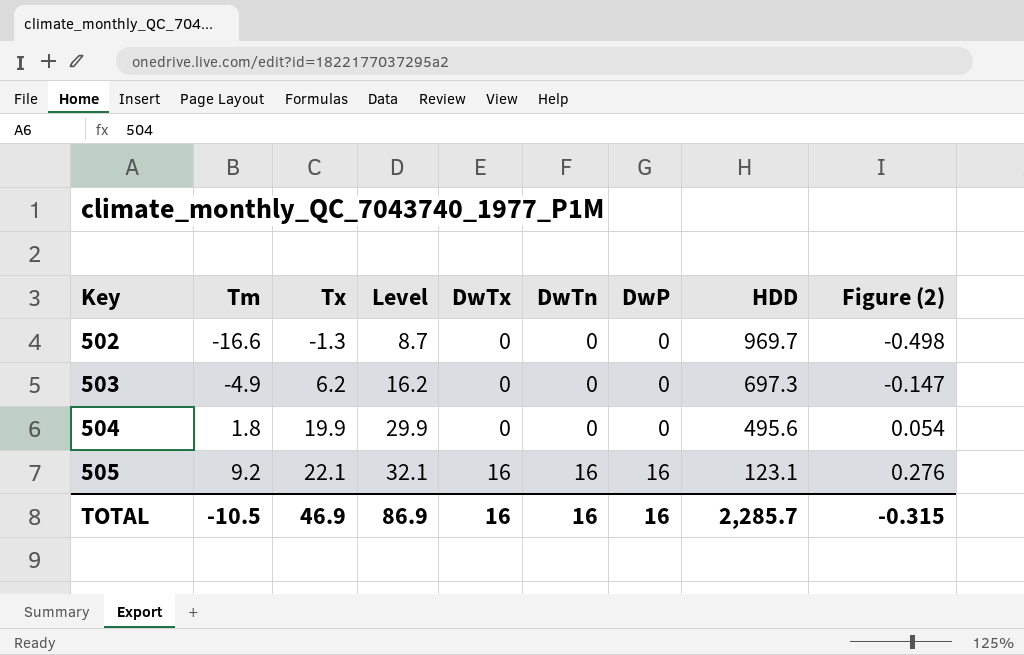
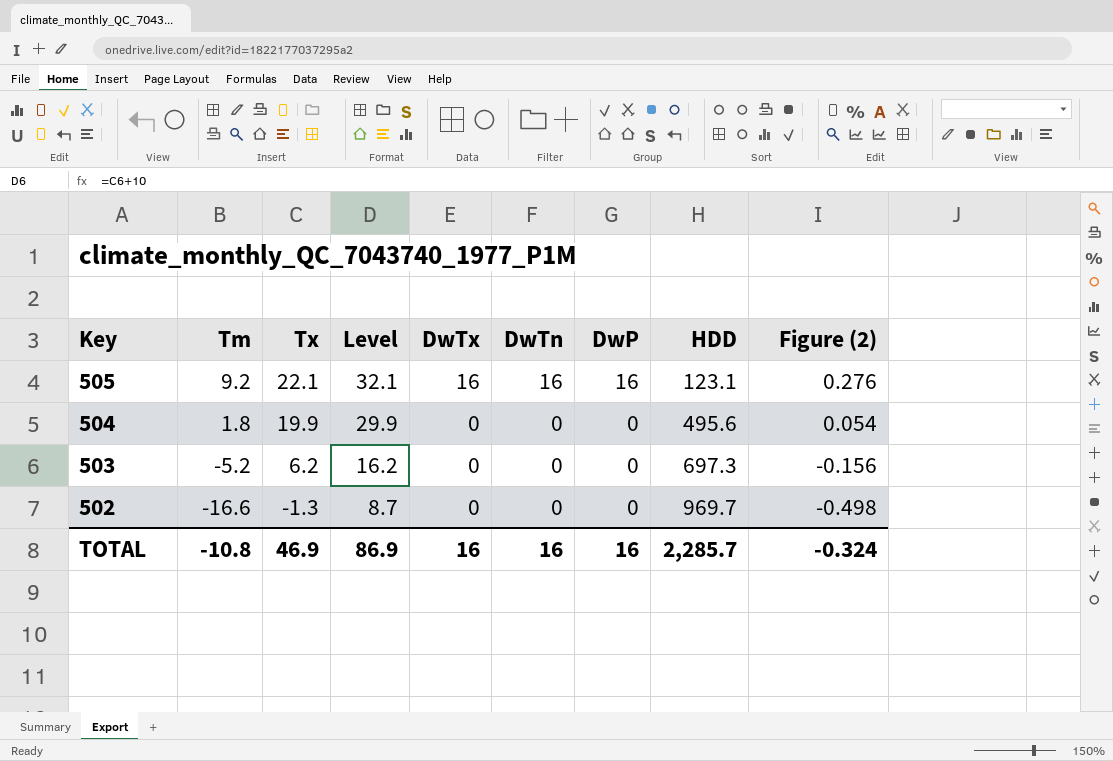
row order: Key ascending -> Key descending
503 | Tm: -4.9 -> -5.2
503 | Figure (2): -0.147 -> -0.156
TOTAL | Tm: -10.5 -> -10.8
TOTAL | Figure (2): -0.315 -> -0.324

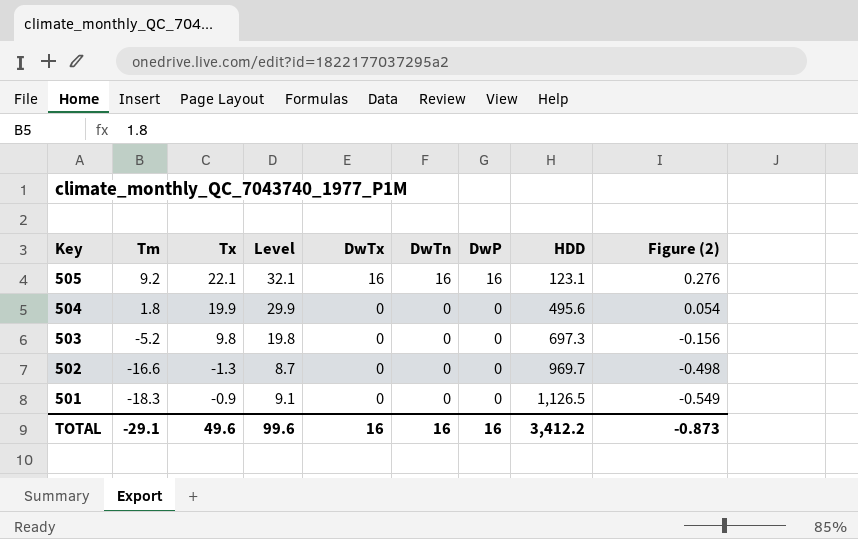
503 | Tx: 6.2 -> 9.8
503 | Level: 16.2 -> 19.8
row 501: none -> -18.3 | -0.9 | 9.1 | 0 | 0 | 0 | 1,126.5 | -0.549
TOTAL | Tm: -10.8 -> -29.1
TOTAL | Tx: 46.9 -> 49.6
TOTAL | Level: 86.9 -> 99.6
TOTAL | HDD: 2,285.7 -> 3,412.2
TOTAL | Figure (2): -0.324 -> -0.873

